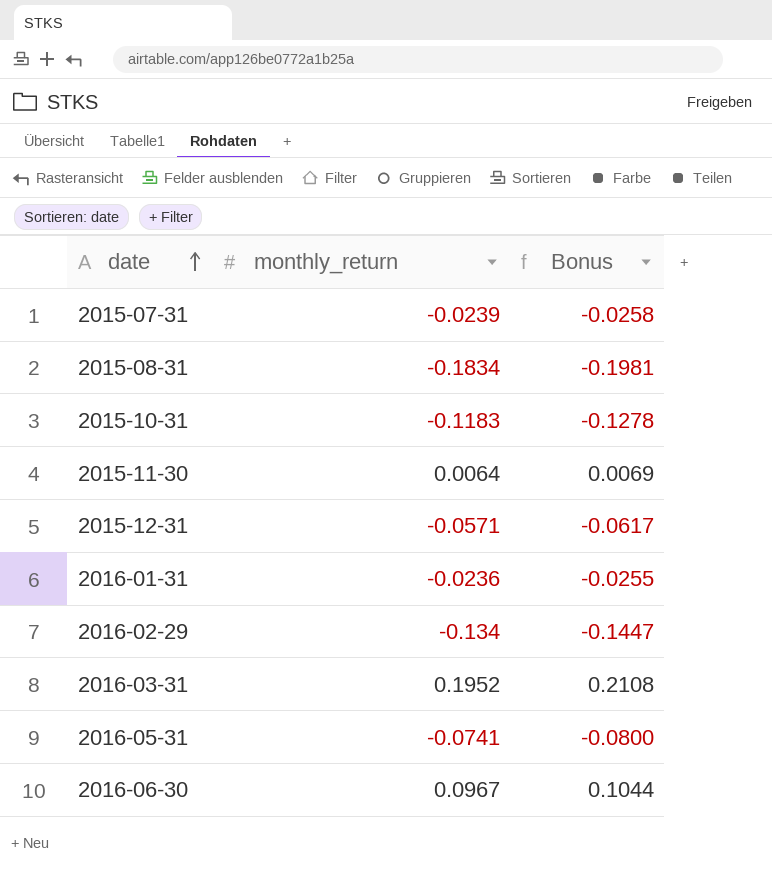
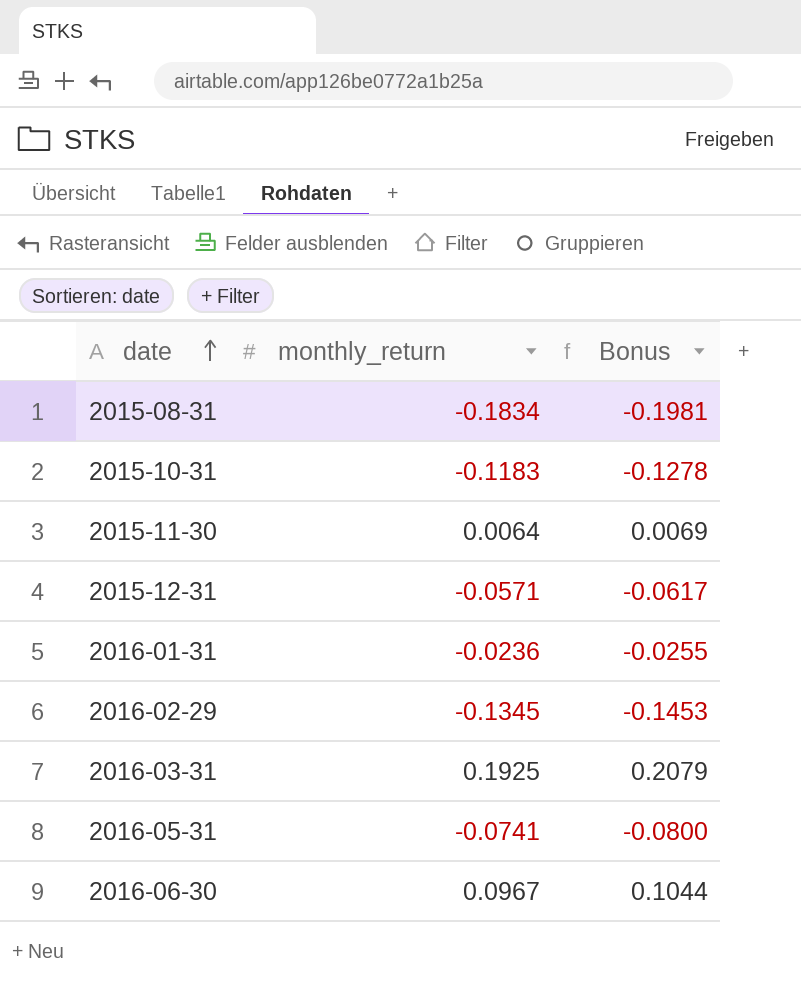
row 2015-07-31: -0.0239 | -0.0258 -> none
2016-02-29 | monthly_return: -0.134 -> -0.1345
2016-02-29 | Bonus: -0.1447 -> -0.1453
2016-03-31 | monthly_return: 0.1952 -> 0.1925
2016-03-31 | Bonus: 0.2108 -> 0.2079

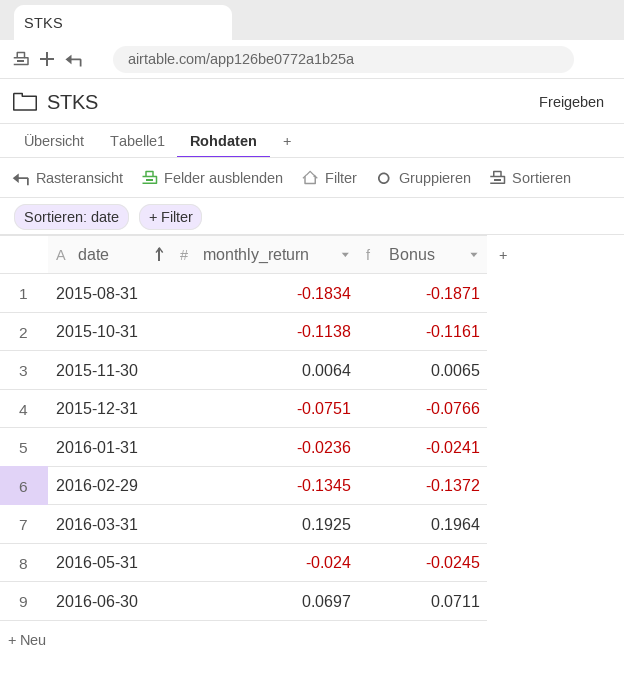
column Bonus | formula: [monthly_return] * 1.08 -> [monthly_return] * 1.02
2015-10-31 | monthly_return: -0.1183 -> -0.1138
2015-12-31 | monthly_return: -0.0571 -> -0.0751
2016-05-31 | monthly_return: -0.0741 -> -0.024
2016-06-30 | monthly_return: 0.0967 -> 0.0697

